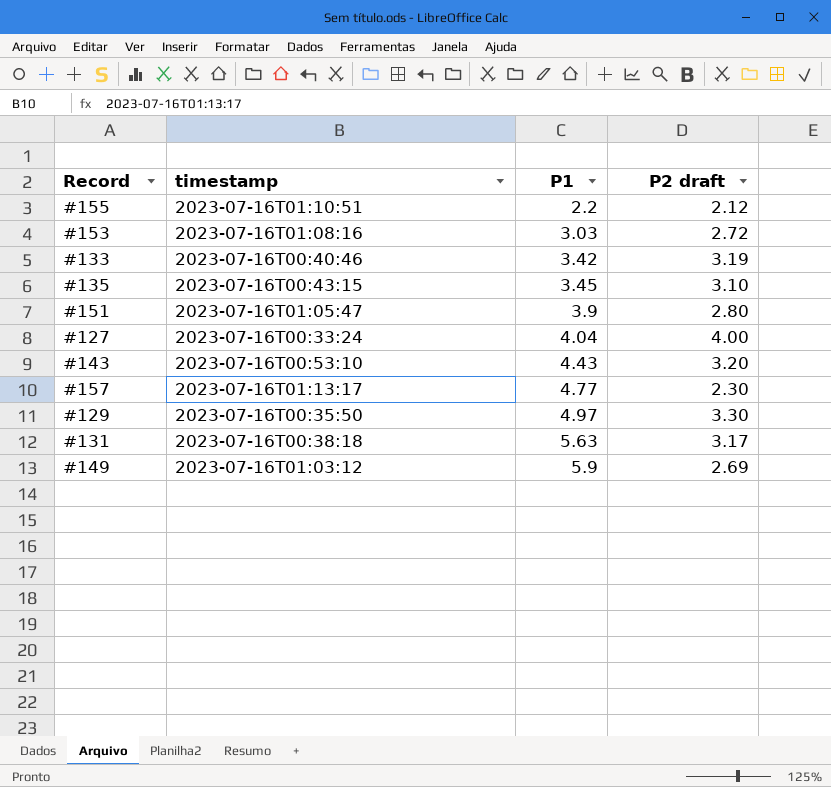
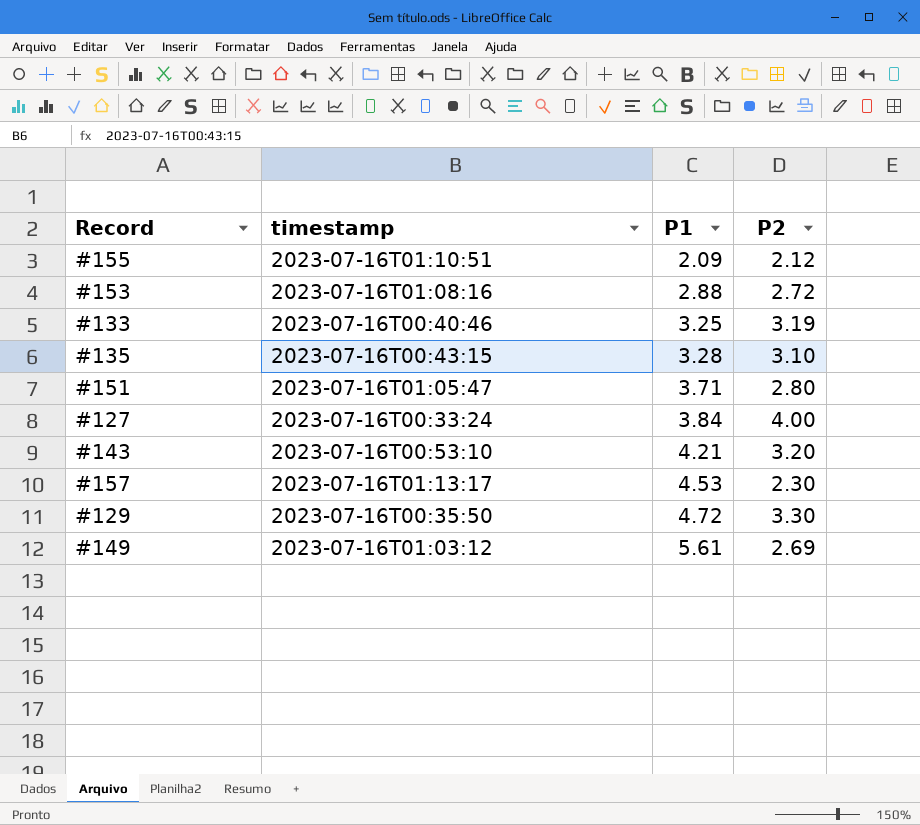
column name: P2 draft -> P2
row #131: 2023-07-16T00:38:18 | 5.63 | 3.17 -> none
#155 | P1: 2.2 -> 2.09
#153 | P1: 3.03 -> 2.88
#133 | P1: 3.42 -> 3.25
#135 | P1: 3.45 -> 3.28
#151 | P1: 3.9 -> 3.71
#127 | P1: 4.04 -> 3.84
#143 | P1: 4.43 -> 4.21
#157 | P1: 4.77 -> 4.53
#129 | P1: 4.97 -> 4.72
#149 | P1: 5.9 -> 5.61

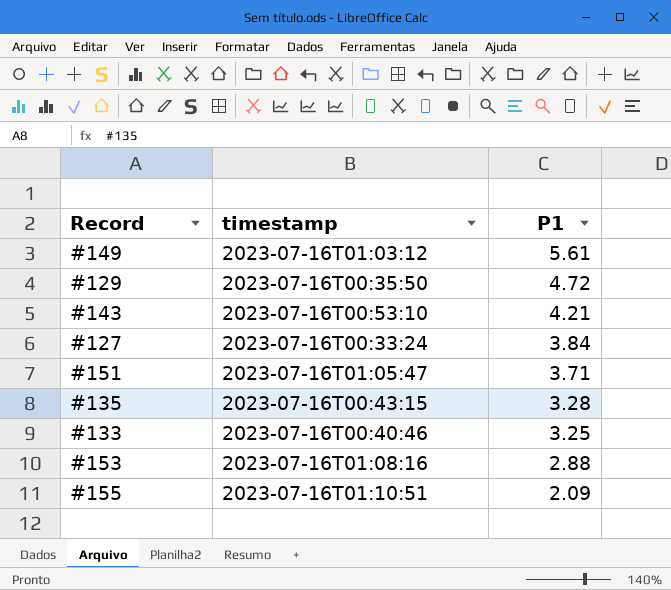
row order: P1 ascending -> P1 descending
column P2 | position: 4 -> none
row #157: 2023-07-16T01:13:17 | 4.53 | 2.30 -> none

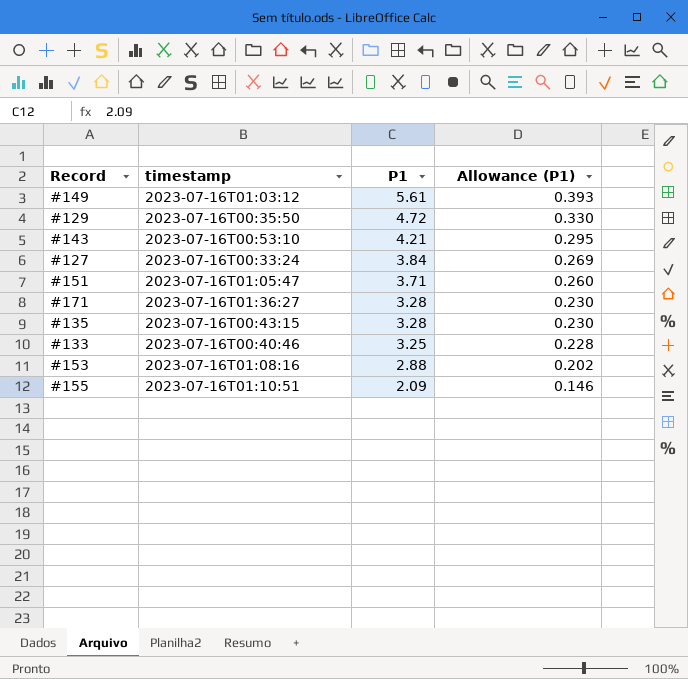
column Allowance (P1) | formula: none -> [P1] * 0.07
row #171: none -> 2023-07-16T01:36:27 | 3.28 | 0.230

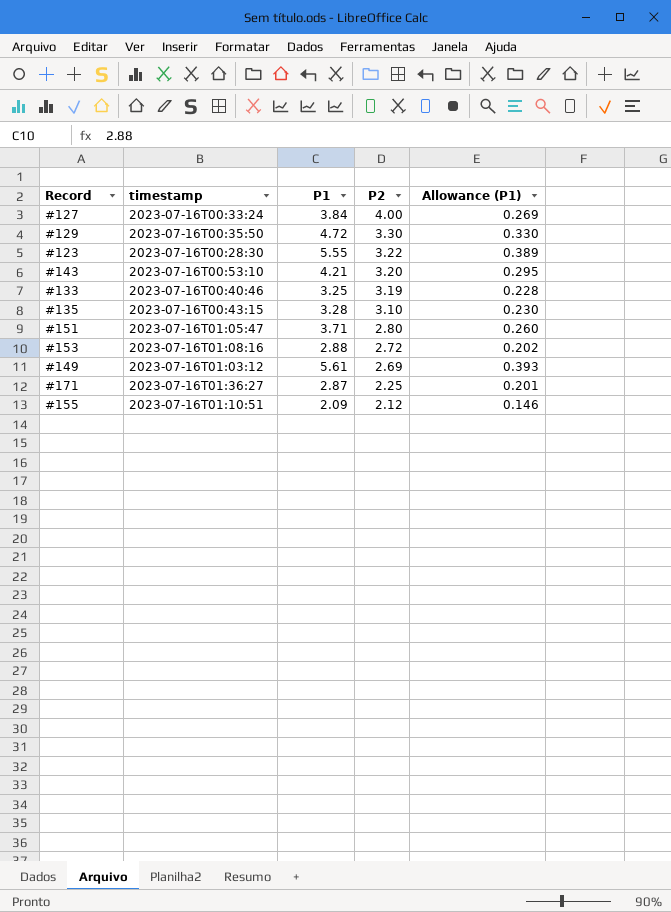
row order: P1 descending -> P2 descending
column P2 | position: none -> 4
row #123: none -> 2023-07-16T00:28:30 | 5.55 | 3.22 | 0.389
#171 | P1: 3.28 -> 2.87
#171 | Allowance (P1): 0.230 -> 0.201

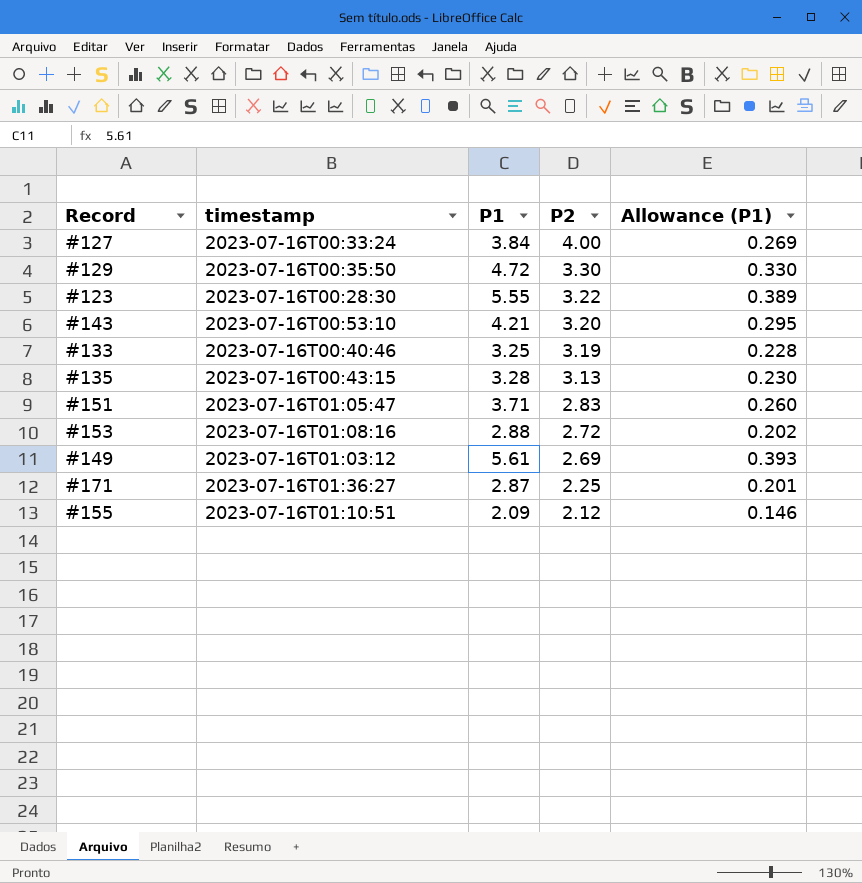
#135 | P2: 3.10 -> 3.13
#151 | P2: 2.80 -> 2.83

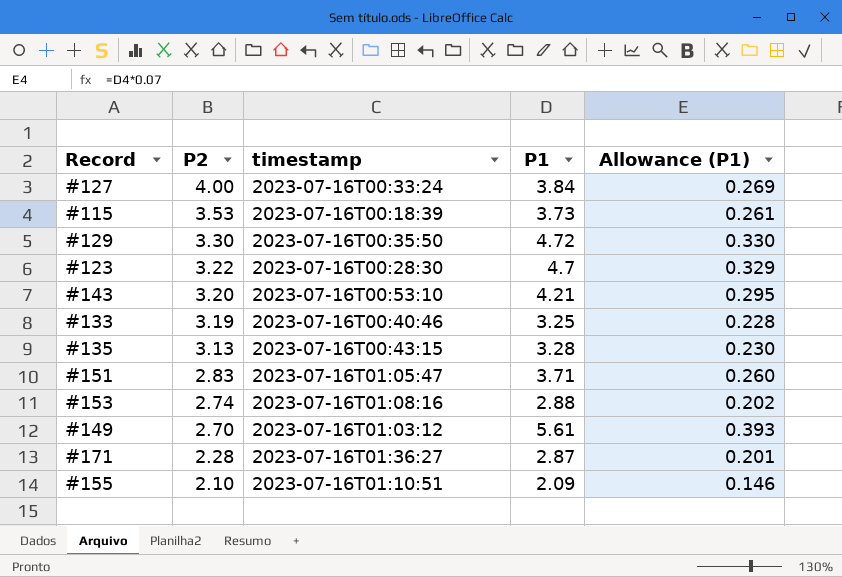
column P2 | position: 4 -> 2
row #115: none -> 3.53 | 2023-07-16T00:18:39 | 3.73 | 0.261
#123 | P1: 5.55 -> 4.7
#123 | Allowance (P1): 0.389 -> 0.329
#153 | P2: 2.72 -> 2.74
#149 | P2: 2.69 -> 2.70
#171 | P2: 2.25 -> 2.28
#155 | P2: 2.12 -> 2.10

